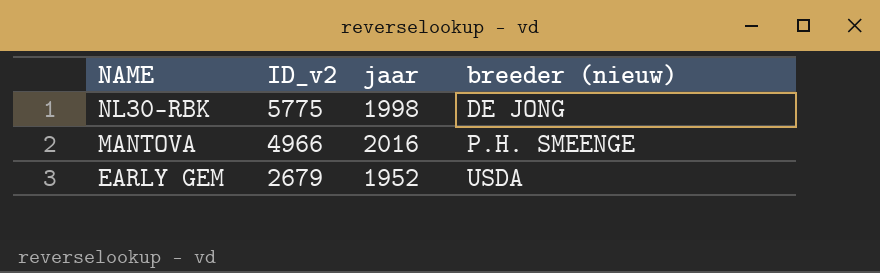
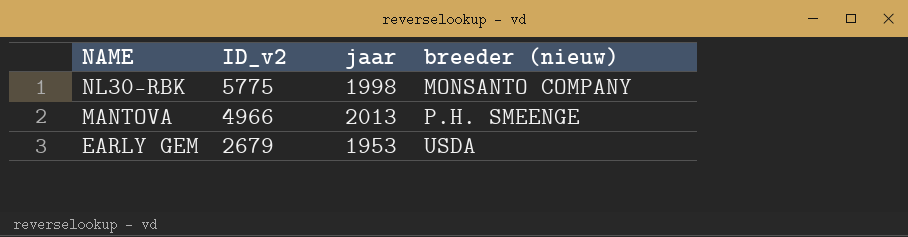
NL30-RBK | breeder (nieuw): DE JONG -> MONSANTO COMPANY
MANTOVA | jaar: 2016 -> 2013
EARLY GEM | jaar: 1952 -> 1953

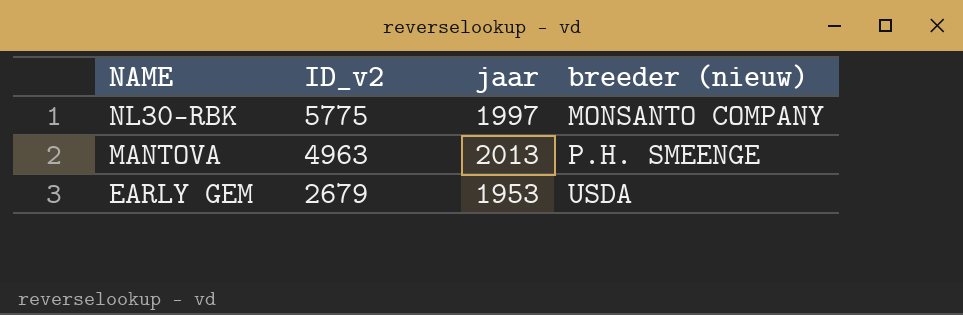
NL30-RBK | jaar: 1998 -> 1997
MANTOVA | ID_v2: 4966 -> 4963

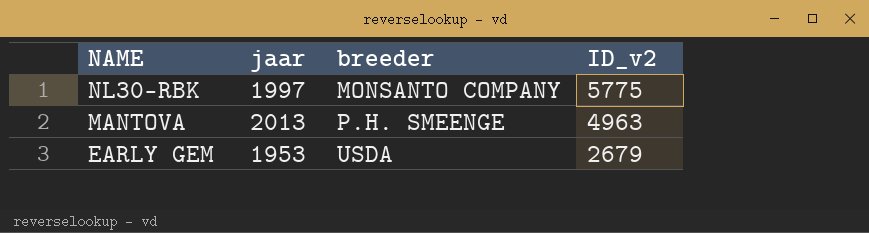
column name: breeder (nieuw) -> breeder
column ID_v2 | position: 2 -> 4

